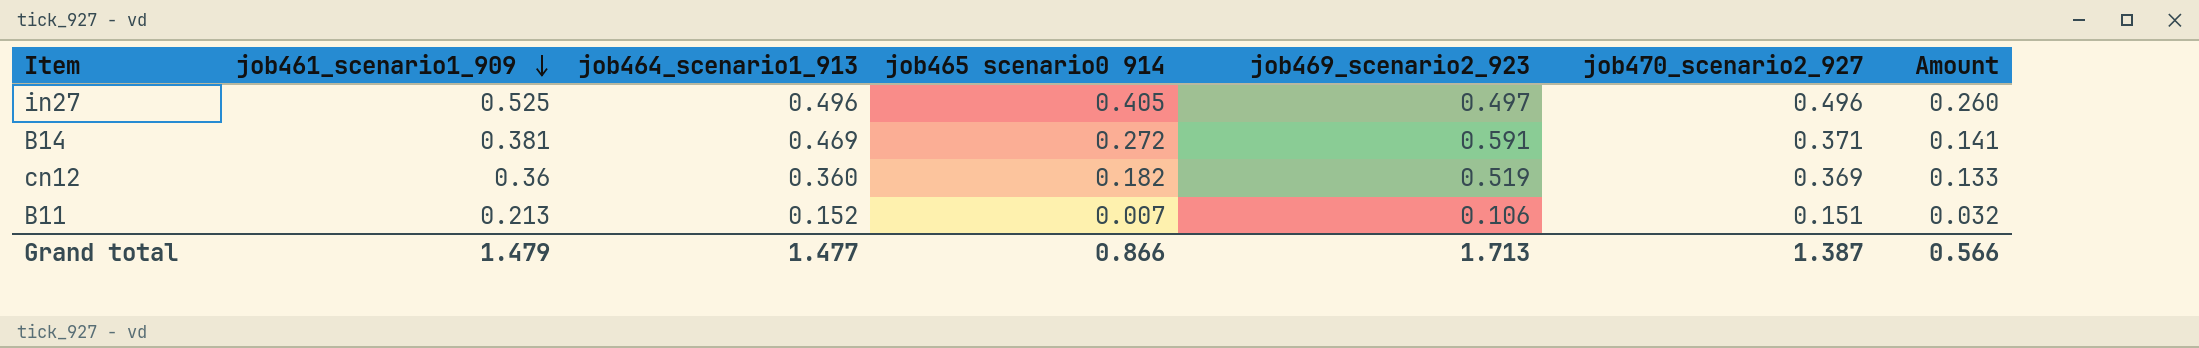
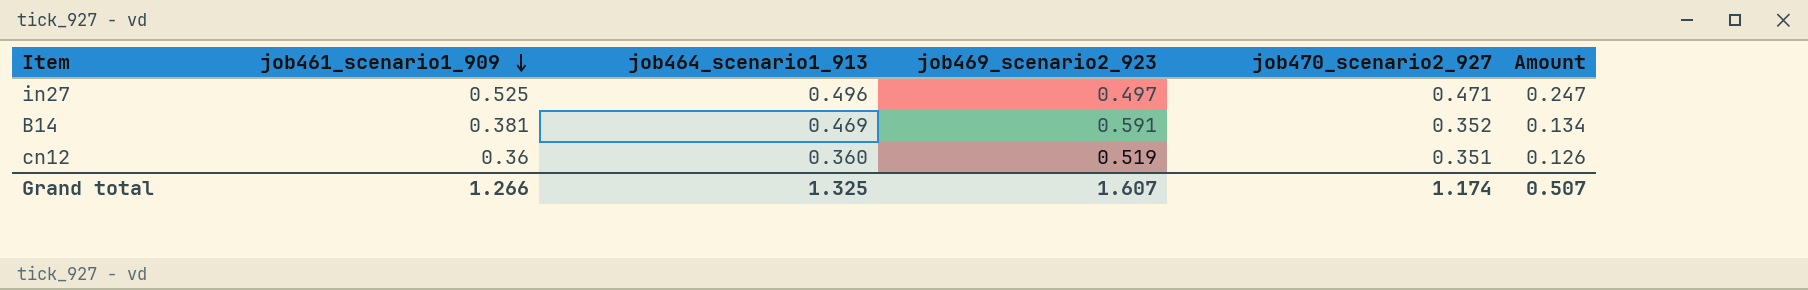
column job465 scenario0 914 | position: 4 -> none
row B11: 0.213 | 0.152 | 0.007 | 0.106 | 0.151 | 0.032 -> none
in27 | job470_scenario2_927: 0.496 -> 0.471
in27 | Amount: 0.260 -> 0.247
B14 | job470_scenario2_927: 0.371 -> 0.352
B14 | Amount: 0.141 -> 0.134
cn12 | job470_scenario2_927: 0.369 -> 0.351
cn12 | Amount: 0.133 -> 0.126
Grand total | job461_scenario1_909: 1.479 -> 1.266
Grand total | job464_scenario1_913: 1.477 -> 1.325
Grand total | job469_scenario2_923: 1.713 -> 1.607
Grand total | job470_scenario2_927: 1.387 -> 1.174
Grand total | Amount: 0.566 -> 0.507

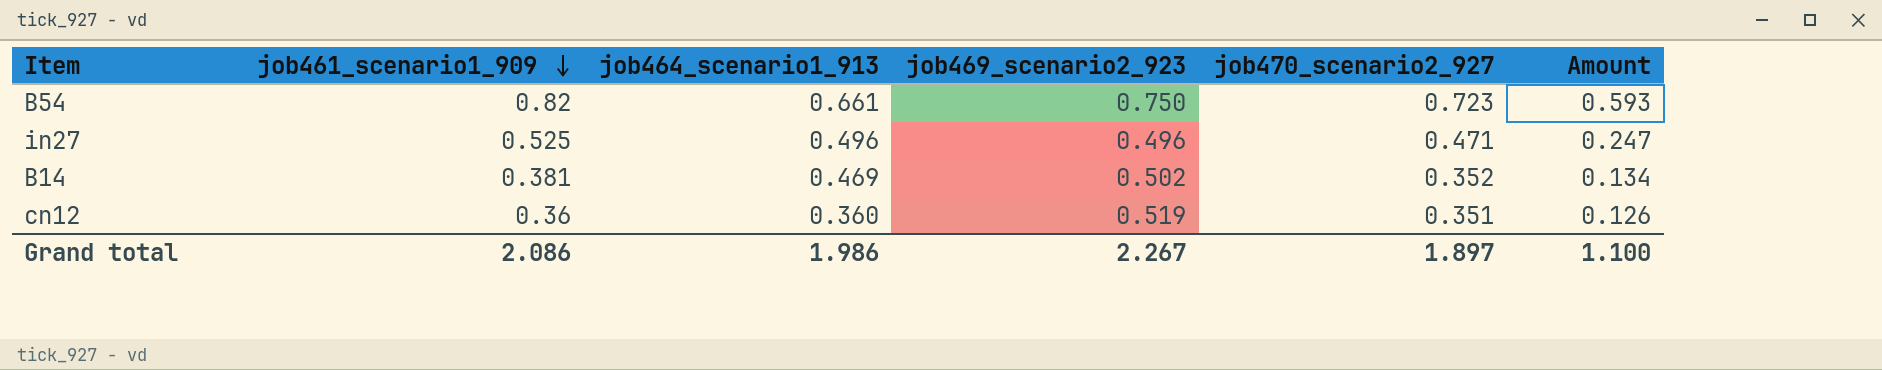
row B54: none -> 0.82 | 0.661 | 0.750 | 0.723 | 0.593
in27 | job469_scenario2_923: 0.497 -> 0.496
B14 | job469_scenario2_923: 0.591 -> 0.502
Grand total | job461_scenario1_909: 1.266 -> 2.086
Grand total | job464_scenario1_913: 1.325 -> 1.986
Grand total | job469_scenario2_923: 1.607 -> 2.267
Grand total | job470_scenario2_927: 1.174 -> 1.897
Grand total | Amount: 0.507 -> 1.100

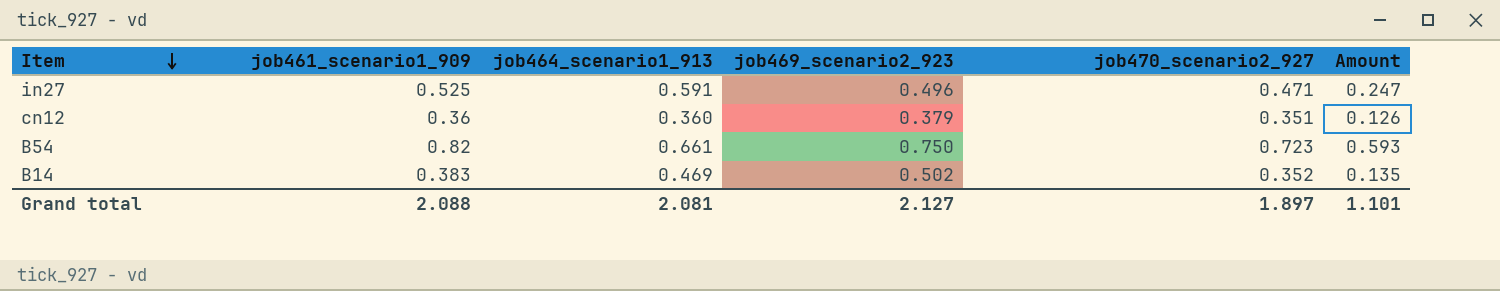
row order: job461_scenario1_909 descending -> Item descending
in27 | job464_scenario1_913: 0.496 -> 0.591
cn12 | job469_scenario2_923: 0.519 -> 0.379
B14 | job461_scenario1_909: 0.381 -> 0.383
B14 | Amount: 0.134 -> 0.135
Grand total | job461_scenario1_909: 2.086 -> 2.088
Grand total | job464_scenario1_913: 1.986 -> 2.081
Grand total | job469_scenario2_923: 2.267 -> 2.127
Grand total | Amount: 1.100 -> 1.101

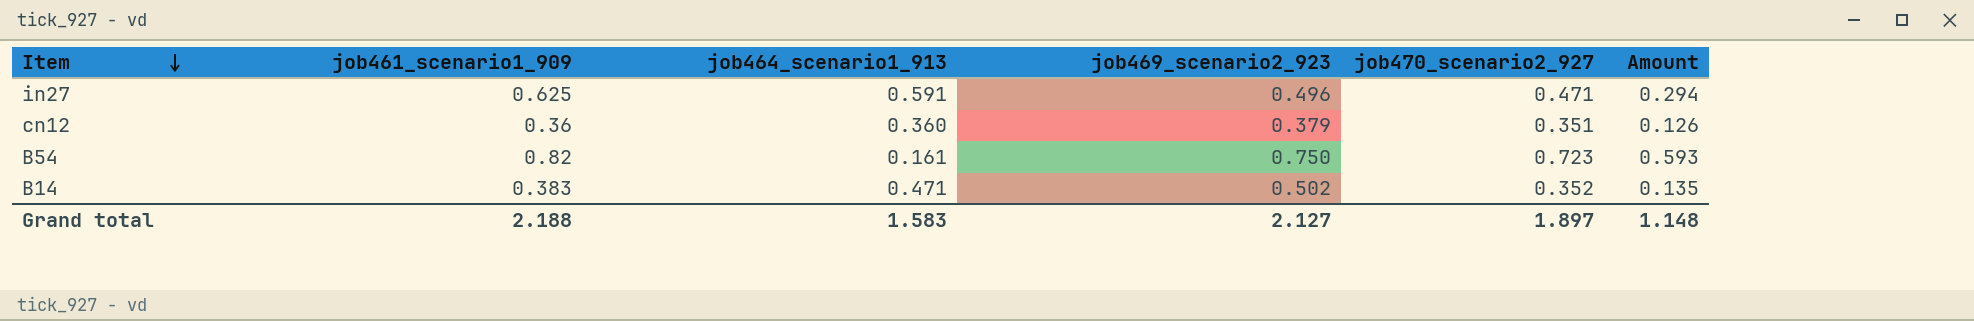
in27 | job461_scenario1_909: 0.525 -> 0.625
in27 | Amount: 0.247 -> 0.294
B54 | job464_scenario1_913: 0.661 -> 0.161
B14 | job464_scenario1_913: 0.469 -> 0.471
Grand total | job461_scenario1_909: 2.088 -> 2.188
Grand total | job464_scenario1_913: 2.081 -> 1.583
Grand total | Amount: 1.101 -> 1.148

